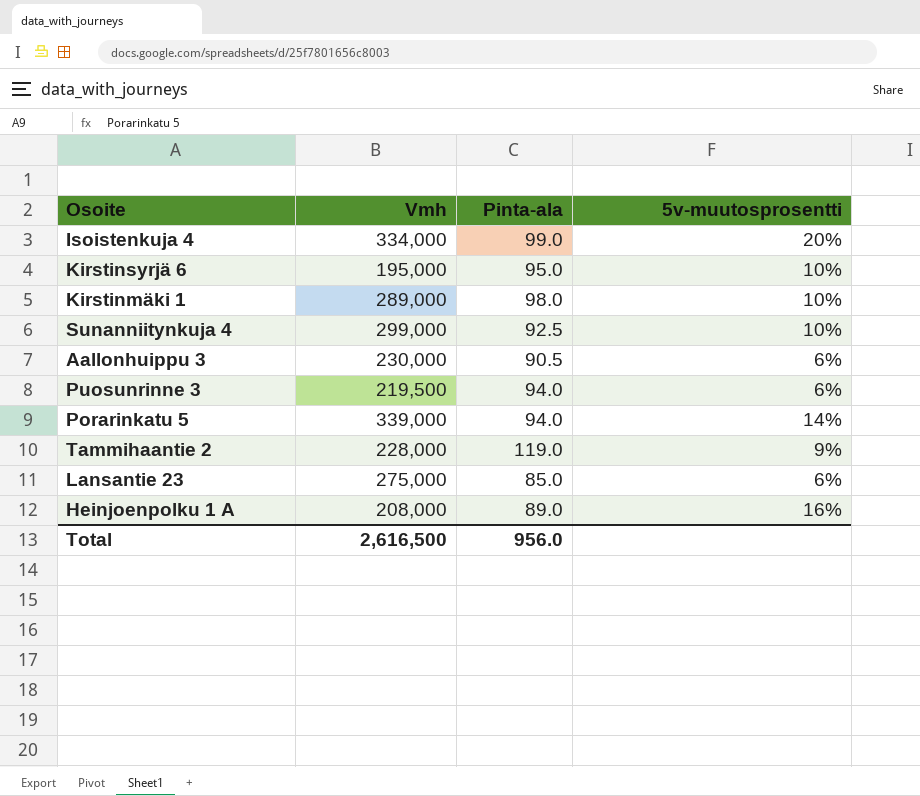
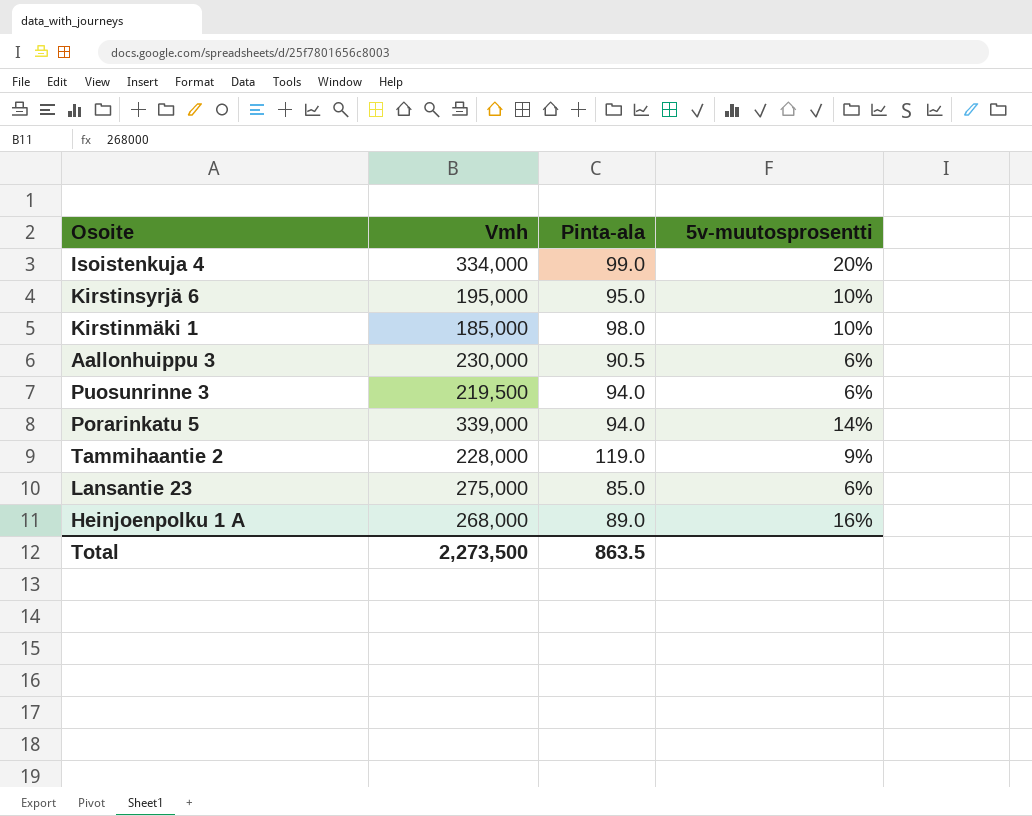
row Sunanniitynkuja 4: 299,000 | 92.5 | 10% -> none
Kirstinmäki 1 | Vmh: 289,000 -> 185,000
Heinjoenpolku 1 A | Vmh: 208,000 -> 268,000
Total | Vmh: 2,616,500 -> 2,273,500
Total | Pinta-ala: 956.0 -> 863.5

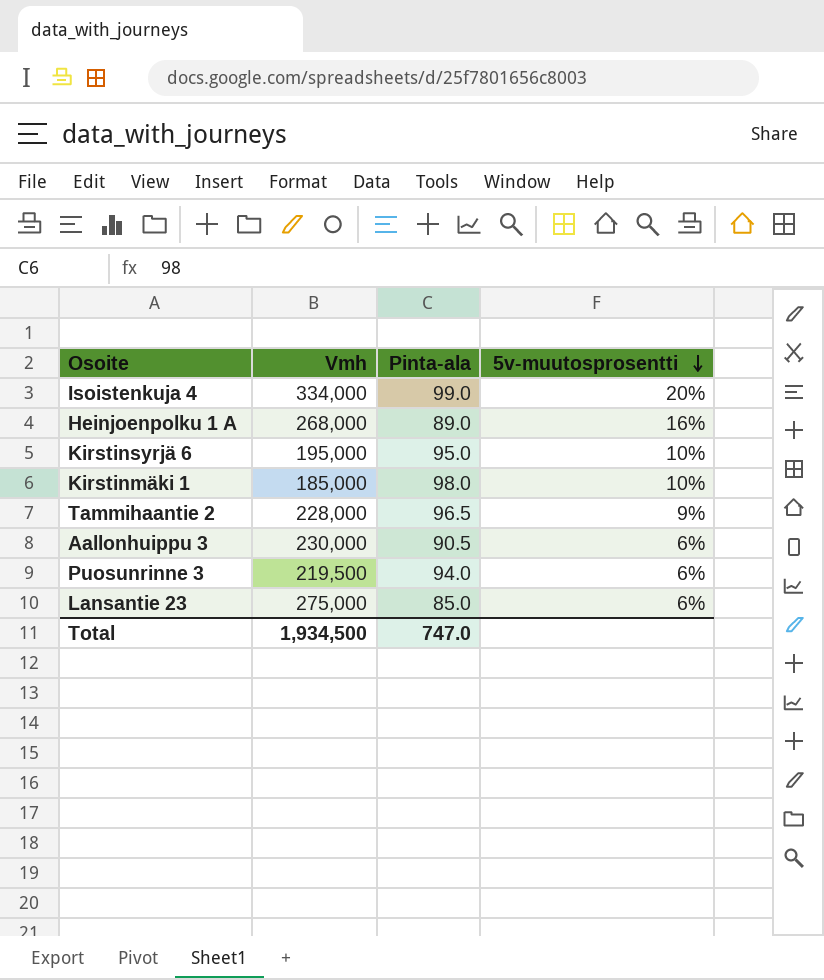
row order: none -> 5v-muutosprosentti descending
row Porarinkatu 5: 339,000 | 94.0 | 14% -> none
Tammihaantie 2 | Pinta-ala: 119.0 -> 96.5
Total | Vmh: 2,273,500 -> 1,934,500
Total | Pinta-ala: 863.5 -> 747.0

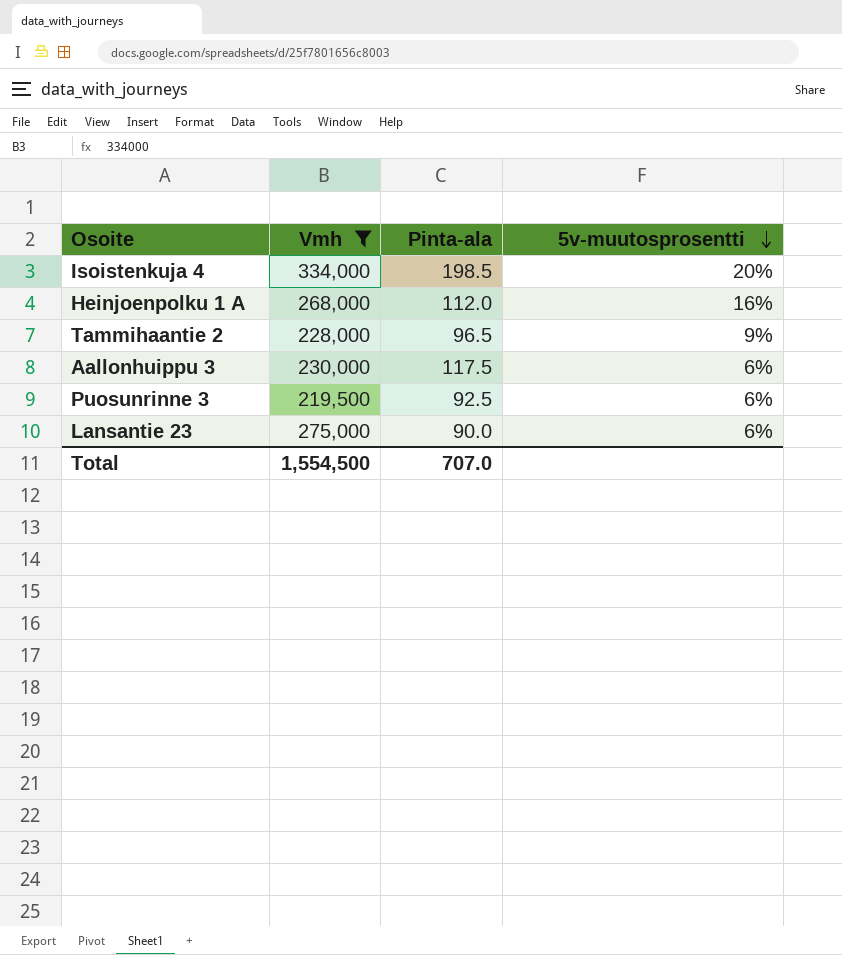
filter: none -> Vmh >= 219,500
Isoistenkuja 4 | Pinta-ala: 99.0 -> 198.5
Heinjoenpolku 1 A | Pinta-ala: 89.0 -> 112.0
Aallonhuippu 3 | Pinta-ala: 90.5 -> 117.5
Puosunrinne 3 | Pinta-ala: 94.0 -> 92.5
Lansantie 23 | Pinta-ala: 85.0 -> 90.0
Total | Vmh: 1,934,500 -> 1,554,500
Total | Pinta-ala: 747.0 -> 707.0

